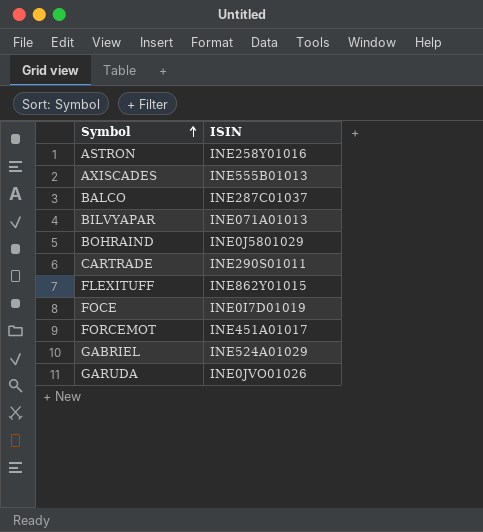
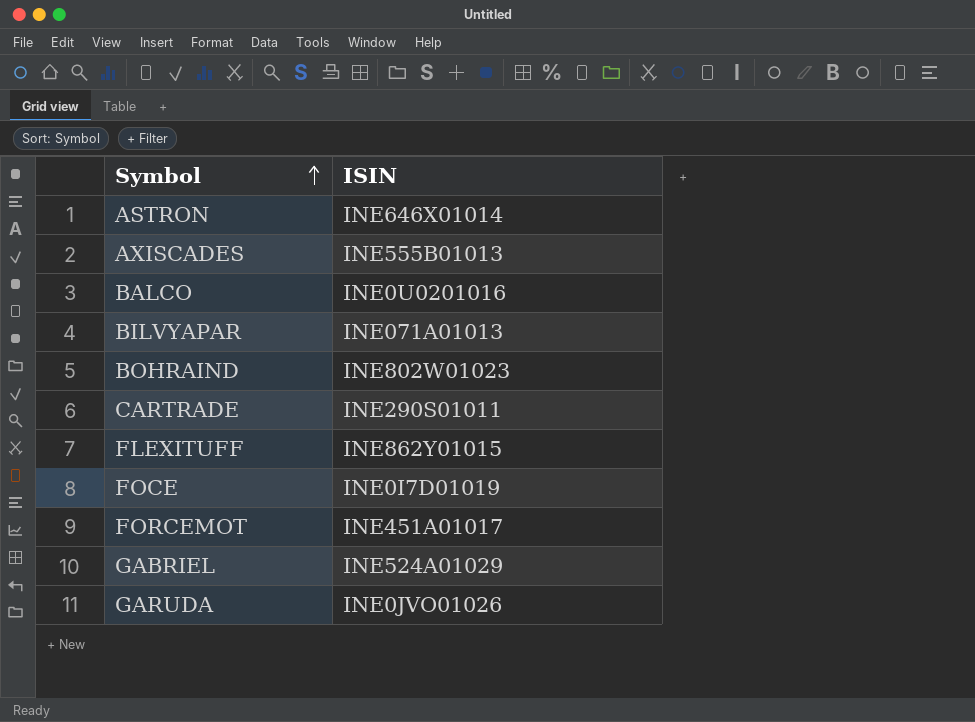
ASTRON | ISIN: INE258Y01016 -> INE646X01014
BALCO | ISIN: INE287C01037 -> INE0U0201016
BOHRAIND | ISIN: INE0J5801029 -> INE802W01023

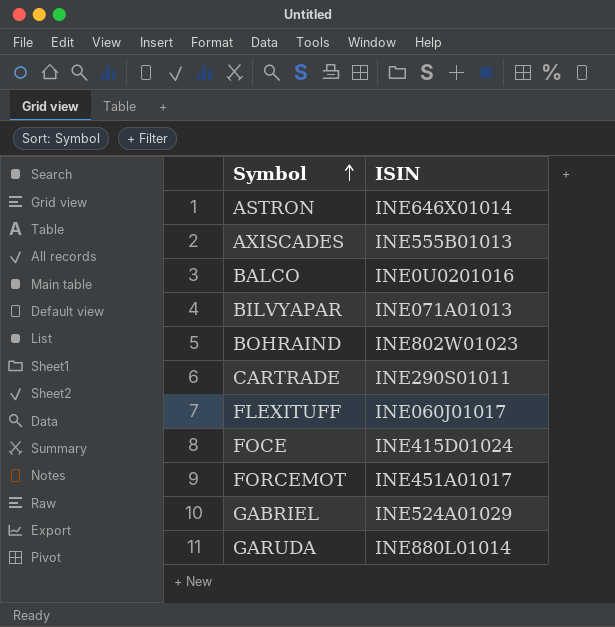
FLEXITUFF | ISIN: INE862Y01015 -> INE060J01017
FOCE | ISIN: INE0I7D01019 -> INE415D01024
GARUDA | ISIN: INE0JVO01026 -> INE880L01014

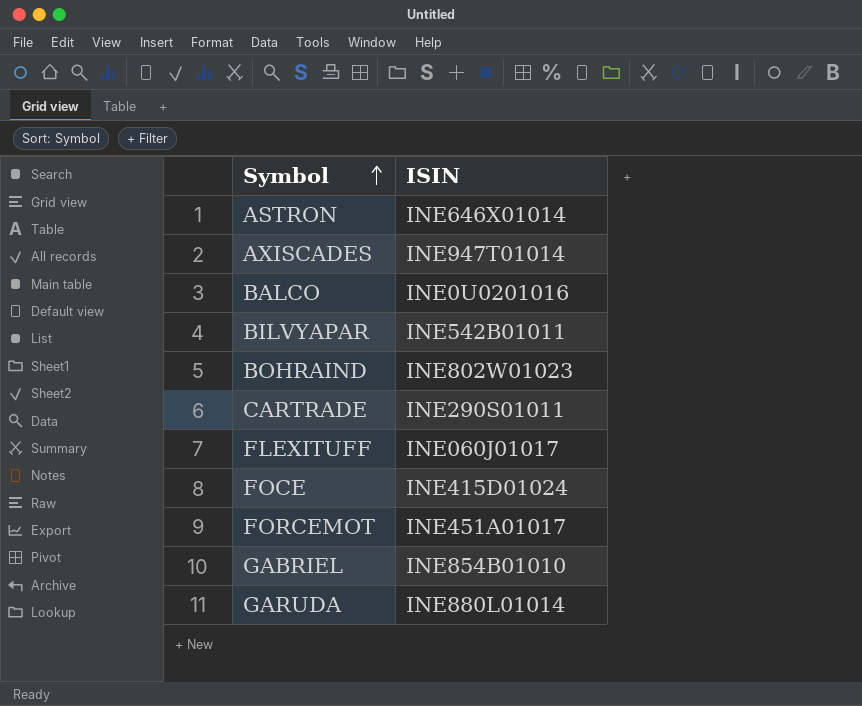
AXISCADES | ISIN: INE555B01013 -> INE947T01014
BILVYAPAR | ISIN: INE071A01013 -> INE542B01011
GABRIEL | ISIN: INE524A01029 -> INE854B01010

